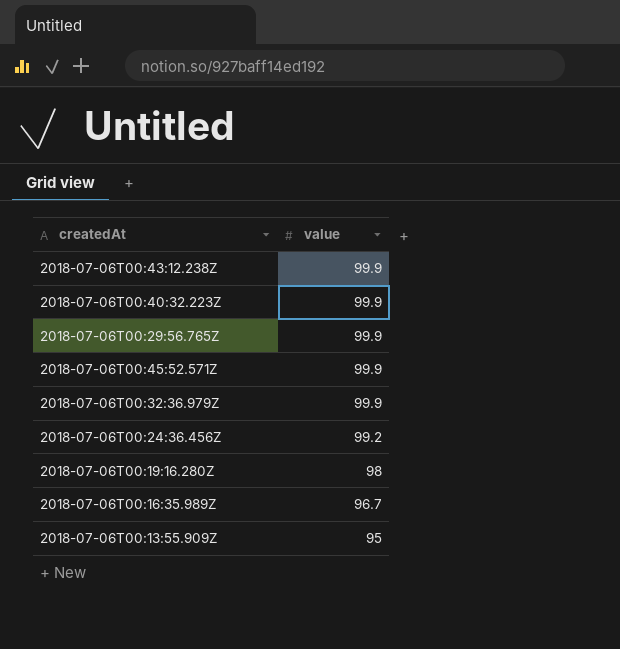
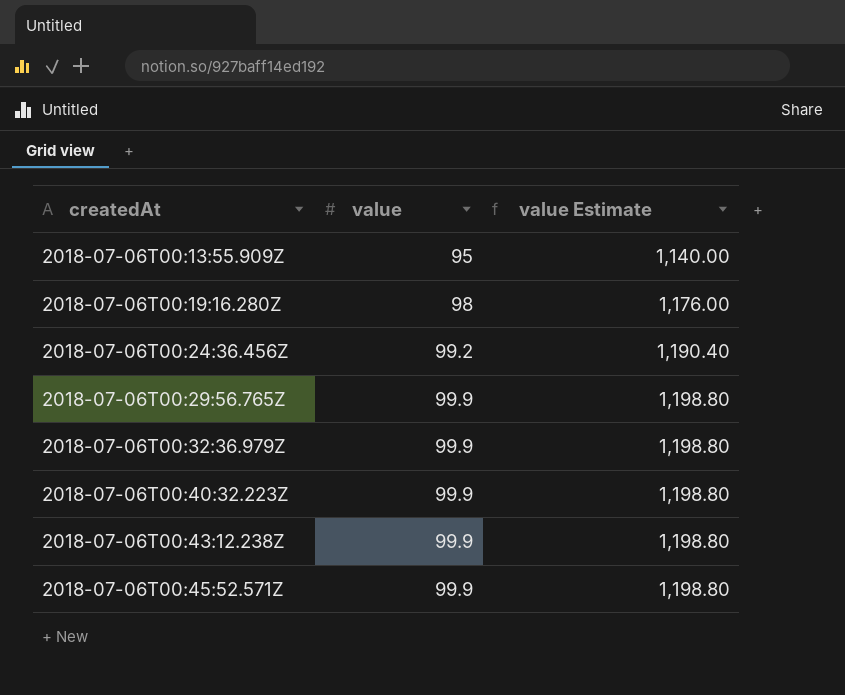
row order: value descending -> createdAt ascending
column value Estimate | formula: none -> [value] * 12
row 2018-07-06T00:16:35.989Z: 96.7 -> none

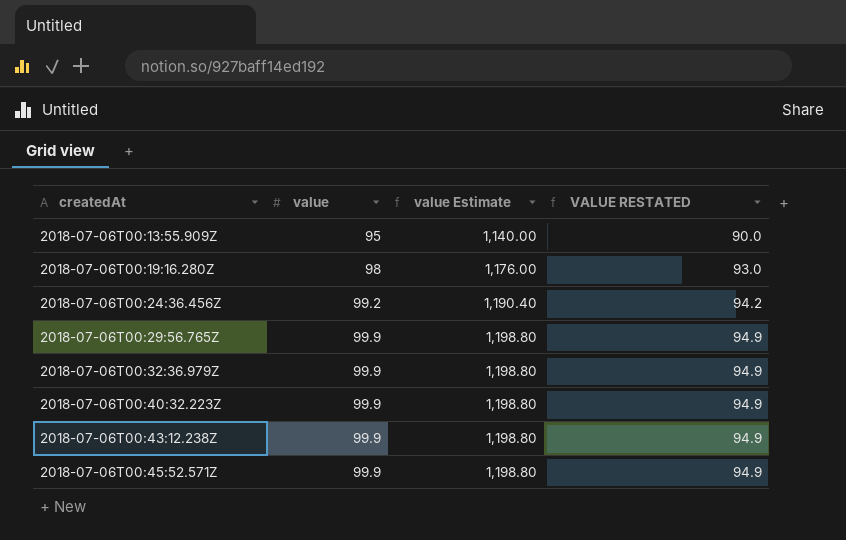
column VALUE RESTATED | formula: none -> [value] - 5

